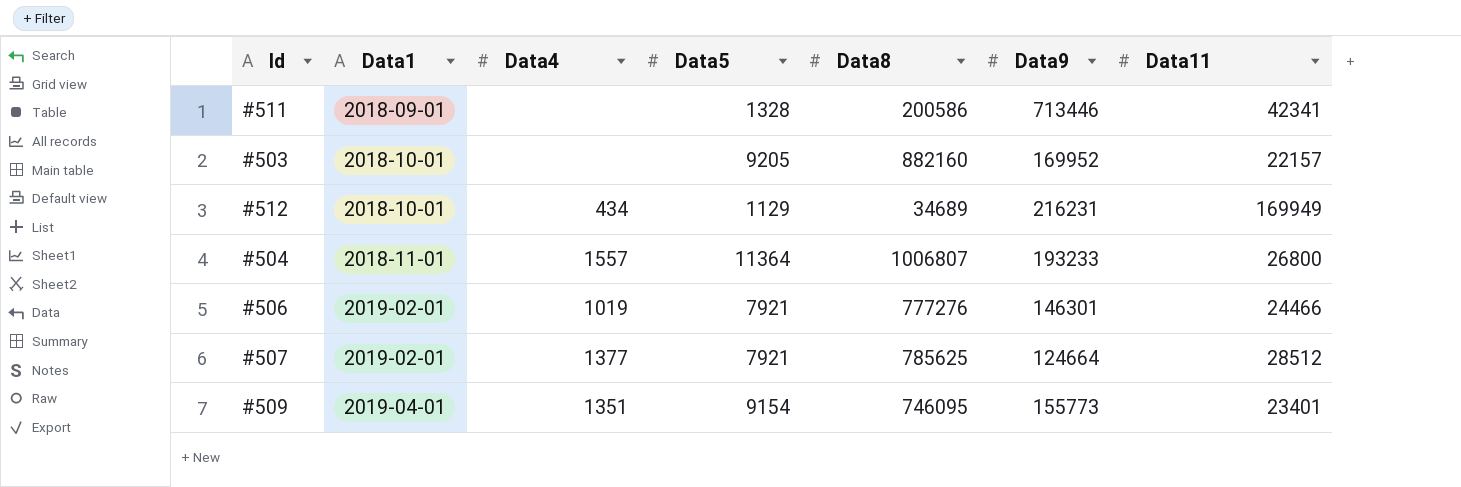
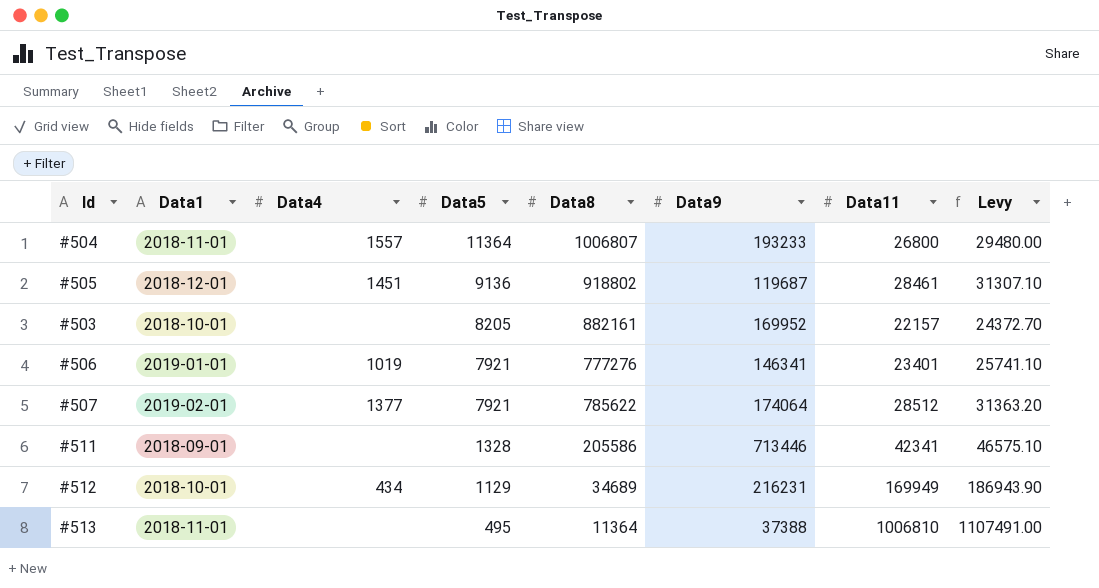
row order: Data1 ascending -> Data5 descending
column Levy | formula: none -> [Data11] * 1.1
row #509: 2019-04-01 | 1351 | 9154 | 746095 | 155773 | 23401 -> none
row #505: none -> 2018-12-01 | 1451 | 9136 | 918802 | 119687 | 28461 | 31307.10
#503 | Data5: 9205 -> 8205
#503 | Data8: 882160 -> 882161
#506 | Data1: 2019-02-01 -> 2019-01-01
#506 | Data9: 146301 -> 146341
#506 | Data11: 24466 -> 23401
#507 | Data8: 785625 -> 785622
#507 | Data9: 124664 -> 174064
#511 | Data8: 200586 -> 205586
row #513: none -> 2018-11-01 | none | 495 | 11364 | 37388 | 1006810 | 1107491.00

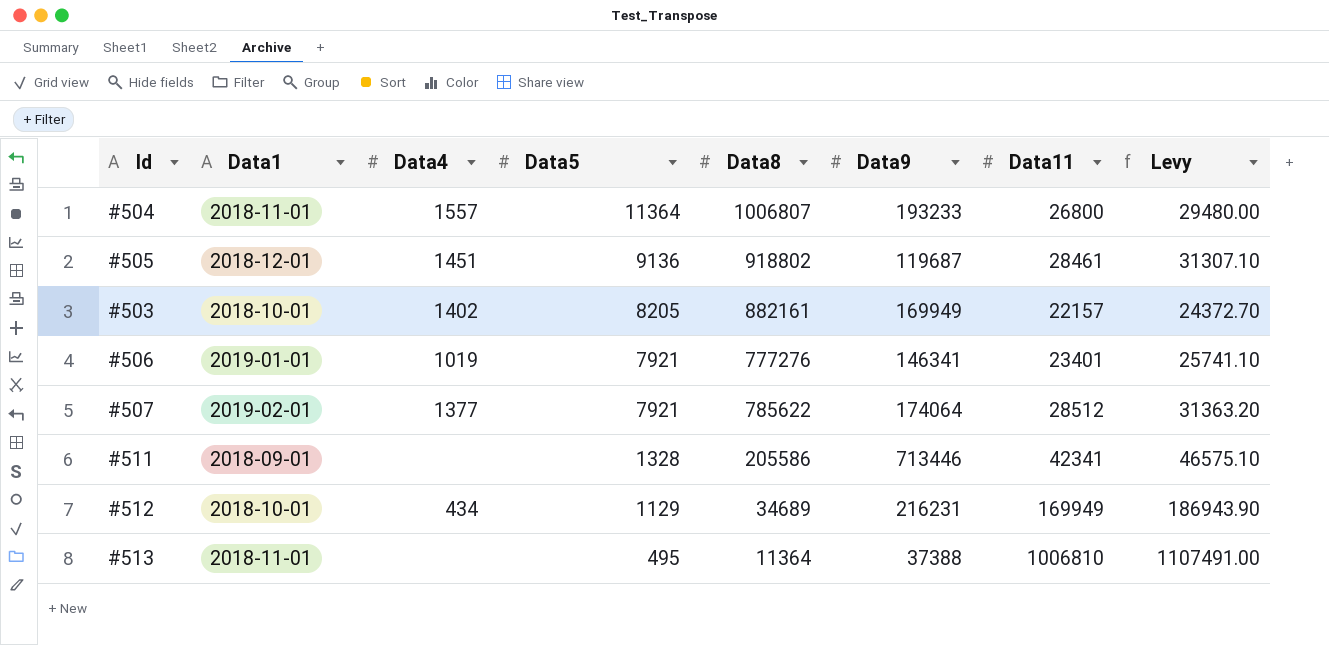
#503 | Data4: none -> 1402
#503 | Data9: 169952 -> 169949

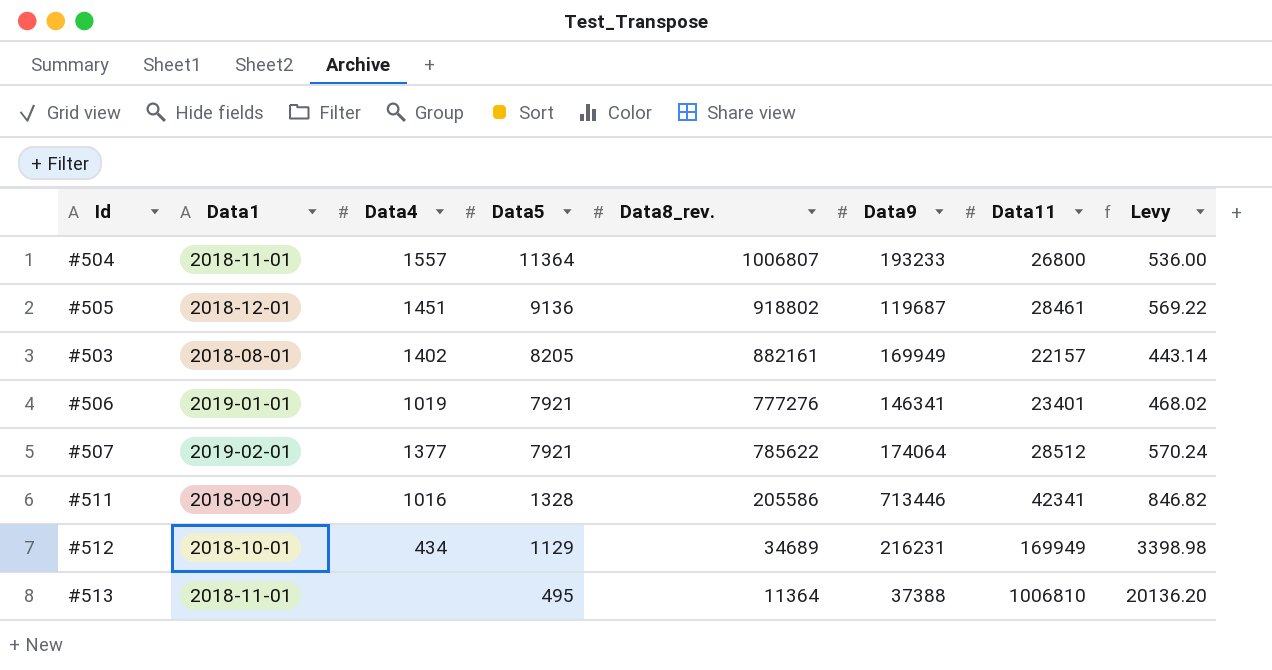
column name: Data8 -> Data8_rev.
column Levy | formula: [Data11] * 1.1 -> [Data11] * 0.02
#503 | Data1: 2018-10-01 -> 2018-08-01
#511 | Data4: none -> 1016

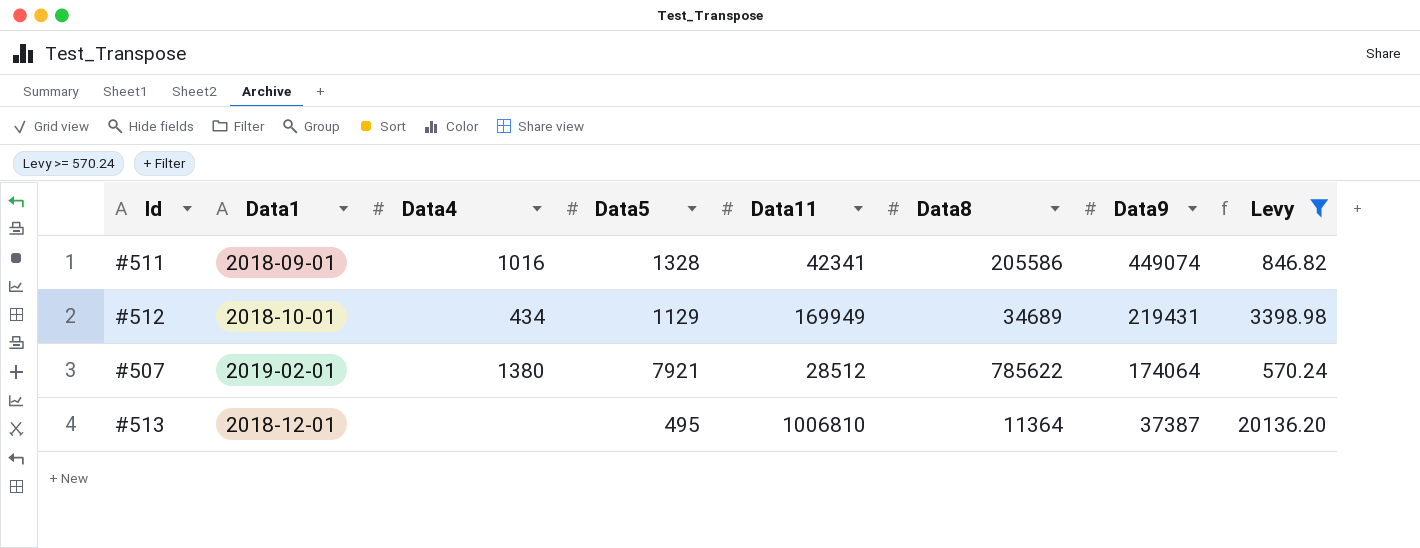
filter: none -> Levy >= 570.24
row order: Data5 descending -> Data9 descending
column Data11 | position: 7 -> 5
column name: Data8_rev. -> Data8
#511 | Data9: 713446 -> 449074
#512 | Data9: 216231 -> 219431
#507 | Data4: 1377 -> 1380
#513 | Data1: 2018-11-01 -> 2018-12-01
#513 | Data9: 37388 -> 37387

